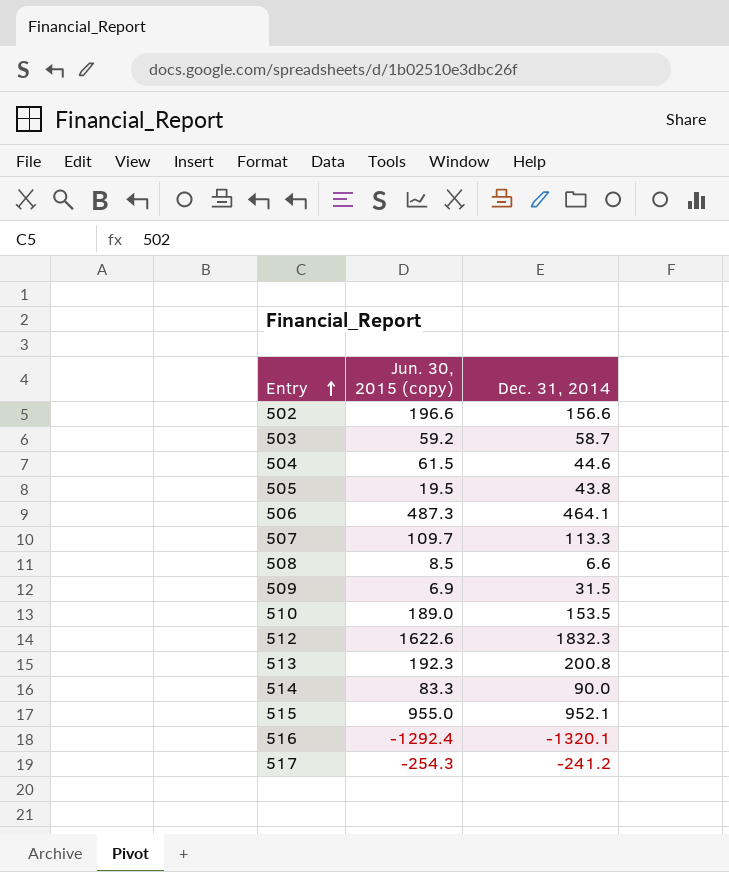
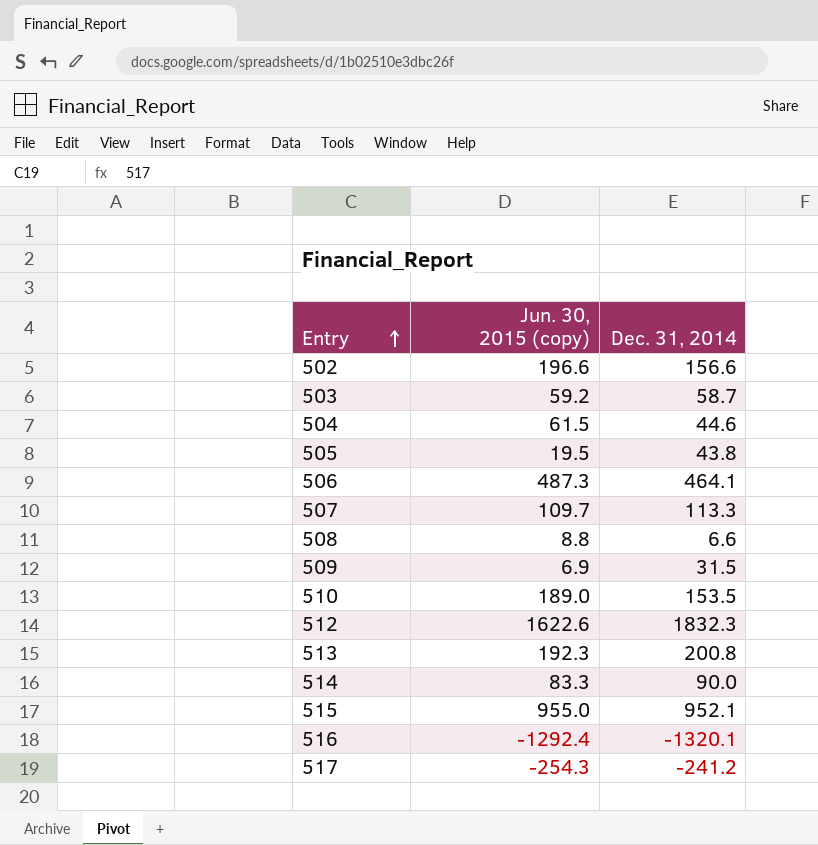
508 | Jun. 30, 2015 (copy): 8.5 -> 8.8

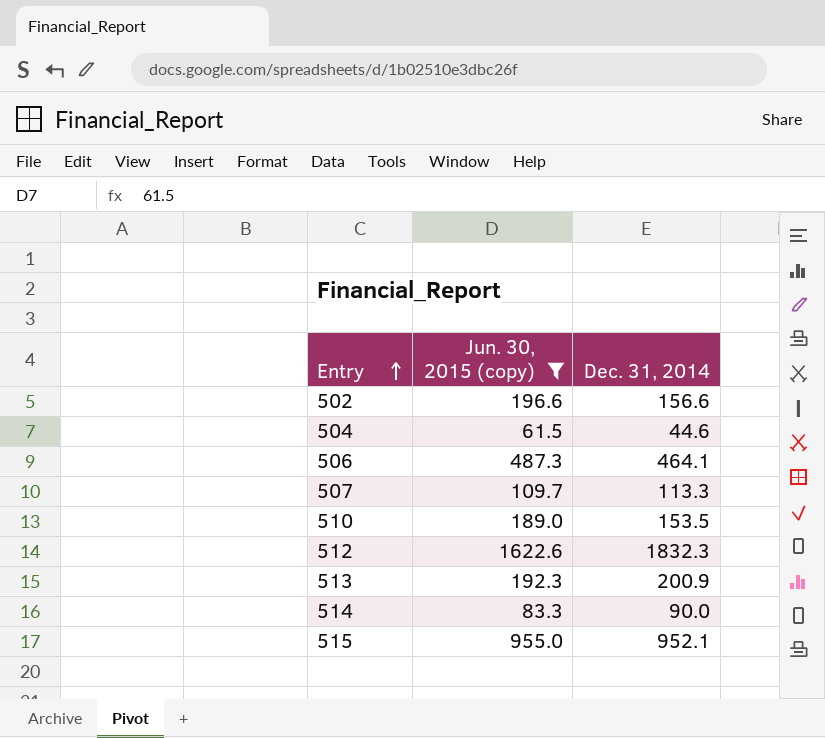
filter: none -> Jun. 30, 2015 (copy) >= 61.5
513 | Dec. 31, 2014: 200.8 -> 200.9

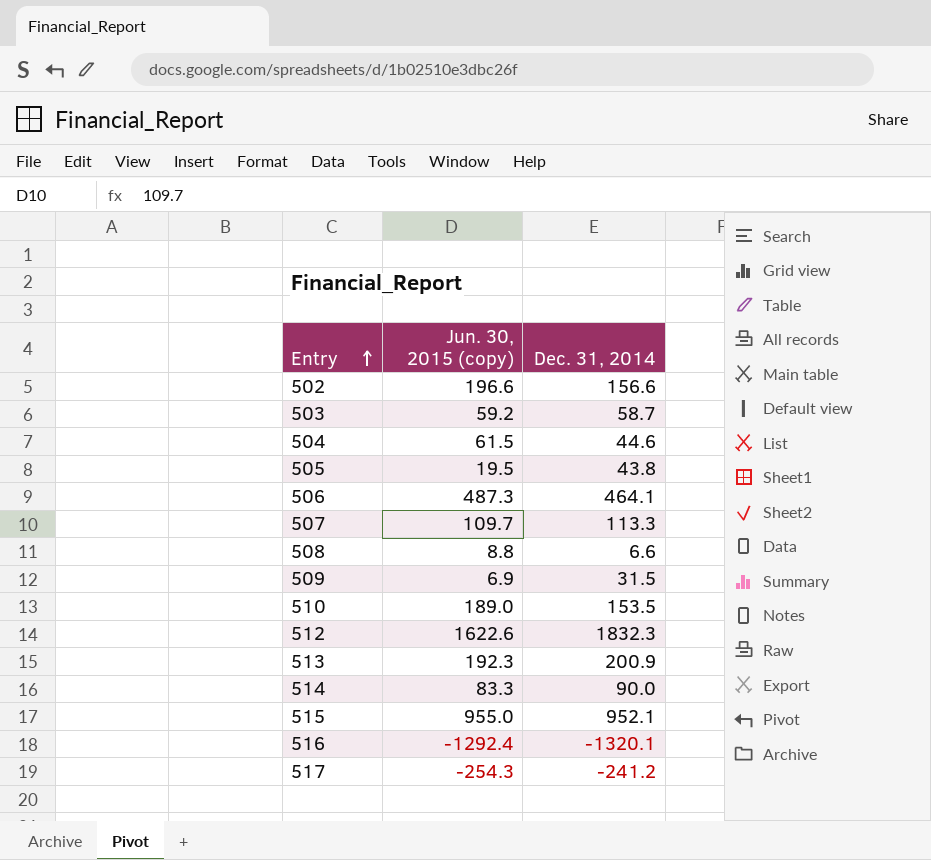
filter: Jun. 30, 2015 (copy) >= 61.5 -> none

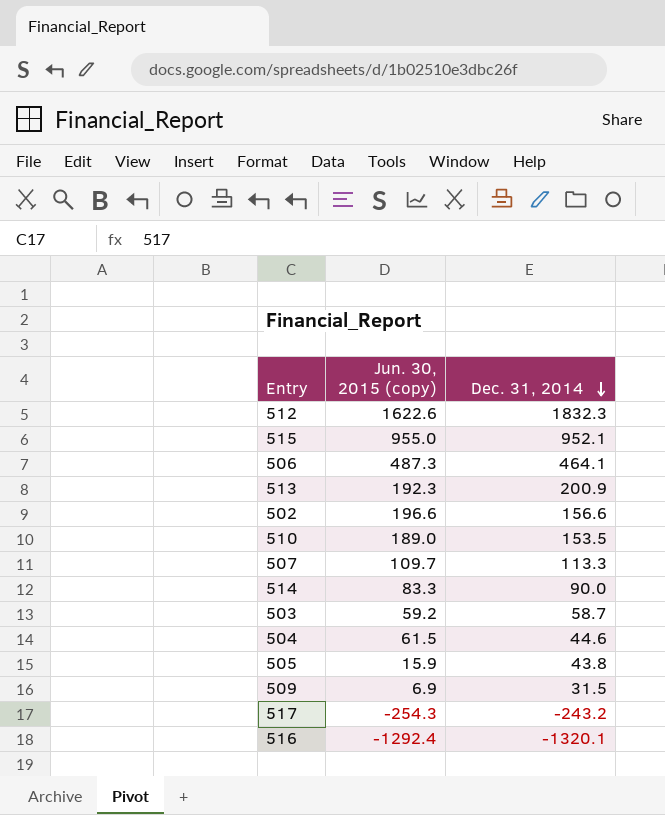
row order: Entry ascending -> Dec. 31, 2014 descending
row 508: 8.8 | 6.6 -> none
505 | Jun. 30, 2015 (copy): 19.5 -> 15.9
517 | Dec. 31, 2014: -241.2 -> -243.2

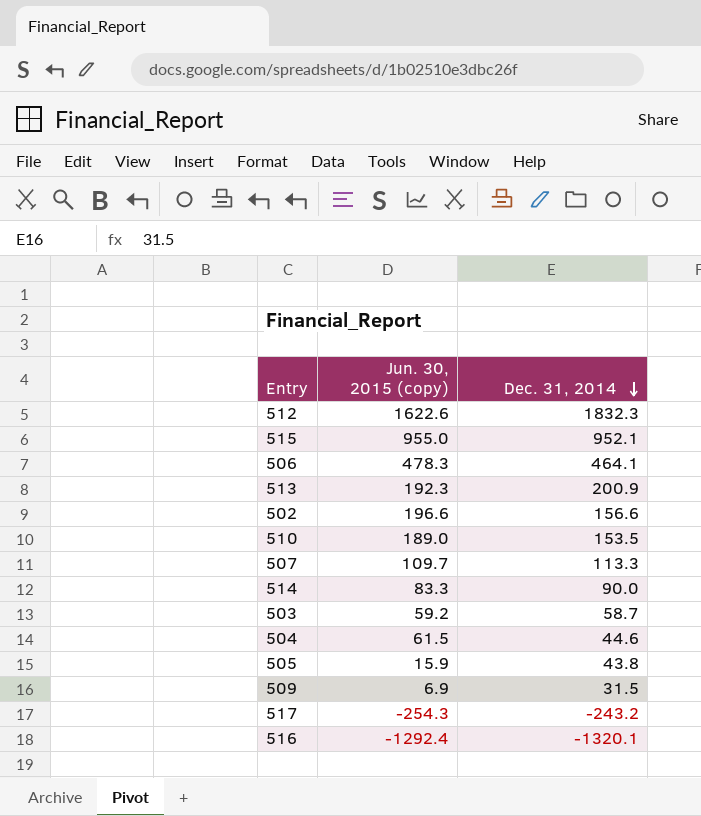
506 | Jun. 30, 2015 (copy): 487.3 -> 478.3

